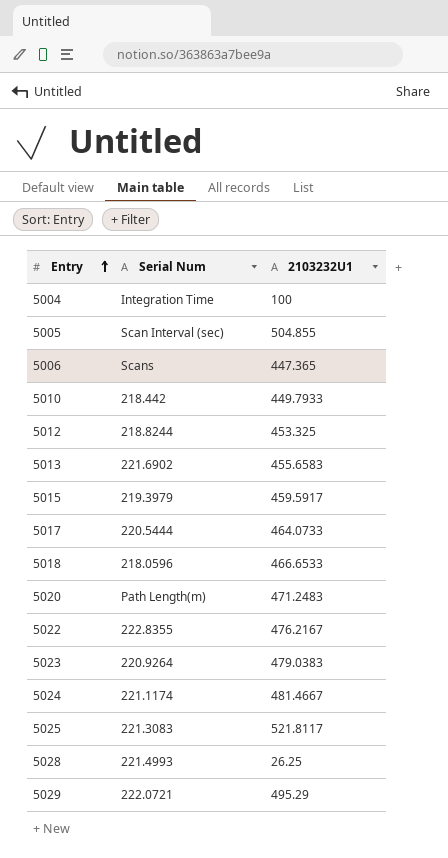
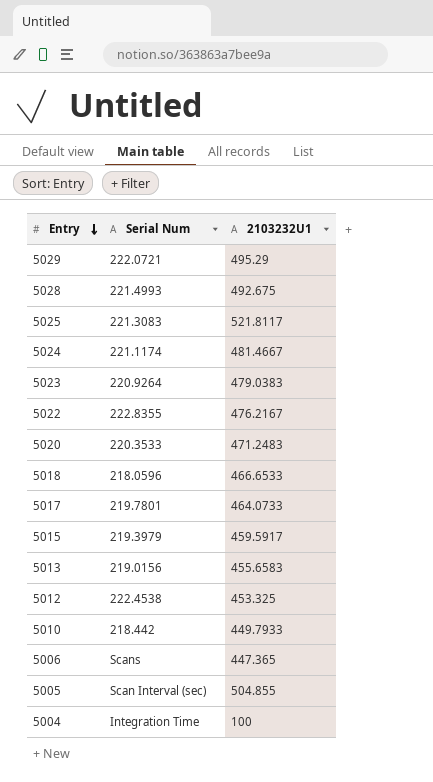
row order: Entry ascending -> Entry descending
5028 | 2103232U1: 26.25 -> 492.675
5020 | Serial Num: Path Length(m) -> 220.3533
5017 | Serial Num: 220.5444 -> 219.7801
5013 | Serial Num: 221.6902 -> 219.0156
5012 | Serial Num: 218.8244 -> 222.4538

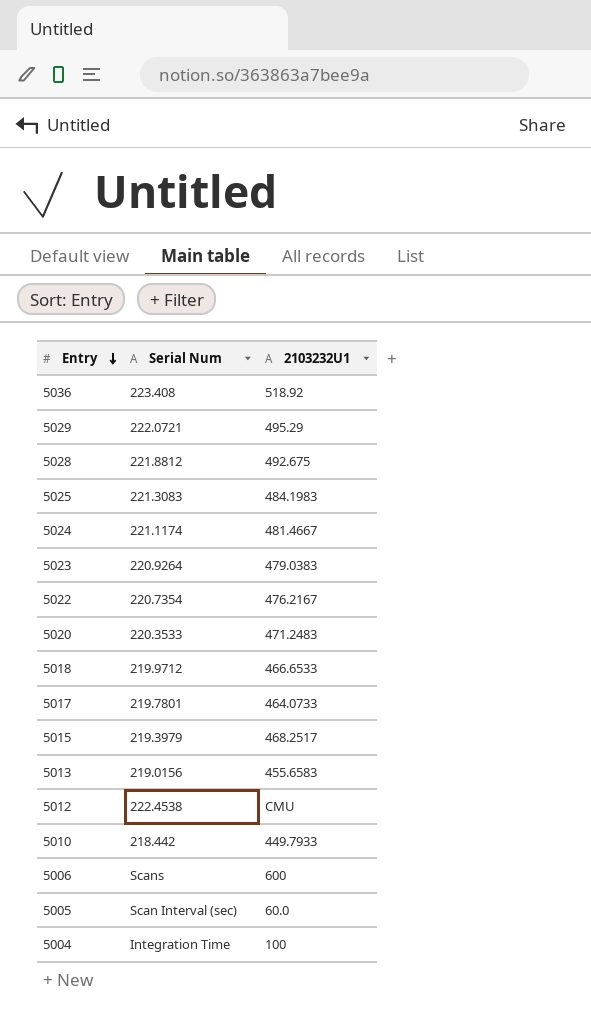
row 5036: none -> 223.408 | 518.92
5028 | Serial Num: 221.4993 -> 221.8812
5025 | 2103232U1: 521.8117 -> 484.1983
5022 | Serial Num: 222.8355 -> 220.7354
5018 | Serial Num: 218.0596 -> 219.9712
5015 | 2103232U1: 459.5917 -> 468.2517
5012 | 2103232U1: 453.325 -> CMU
5006 | 2103232U1: 447.365 -> 600
5005 | 2103232U1: 504.855 -> 60.0

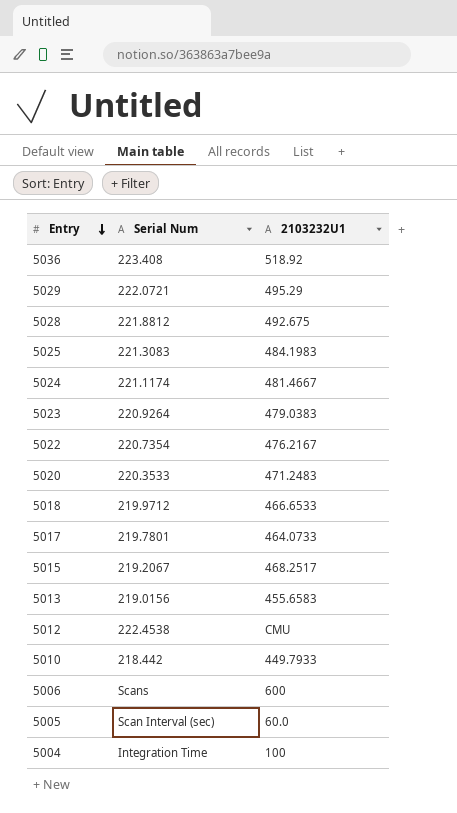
5015 | Serial Num: 219.3979 -> 219.2067

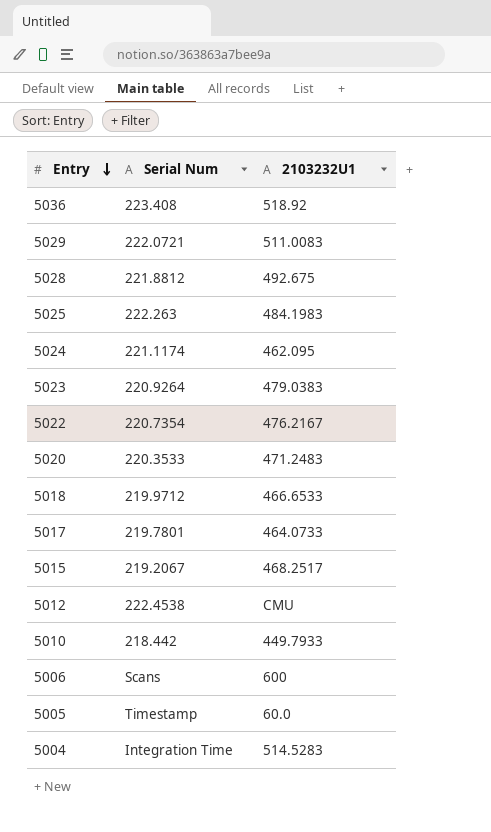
row 5013: 219.0156 | 455.6583 -> none
5029 | 2103232U1: 495.29 -> 511.0083
5025 | Serial Num: 221.3083 -> 222.263
5024 | 2103232U1: 481.4667 -> 462.095
5005 | Serial Num: Scan Interval (sec) -> Timestamp
5004 | 2103232U1: 100 -> 514.5283

